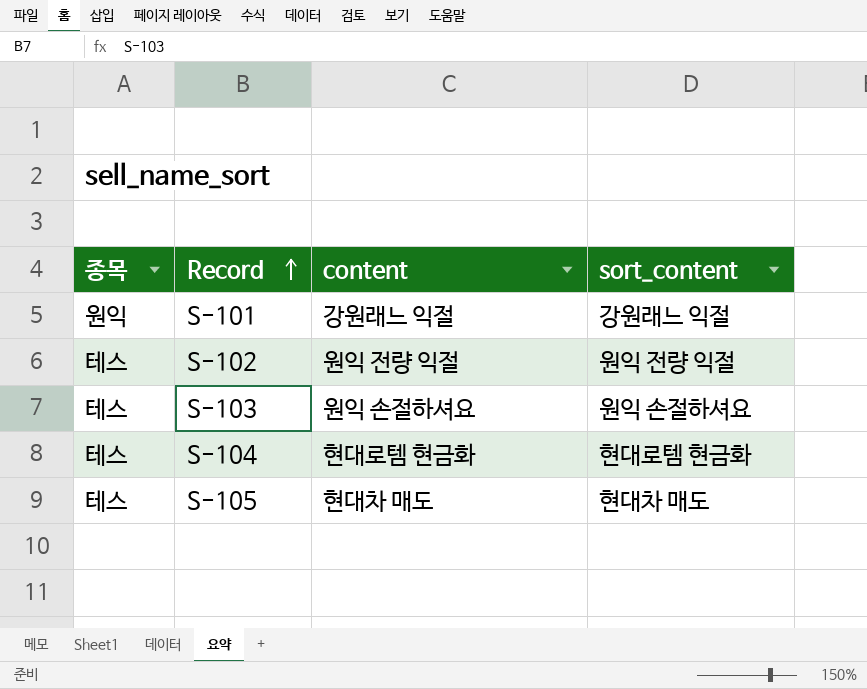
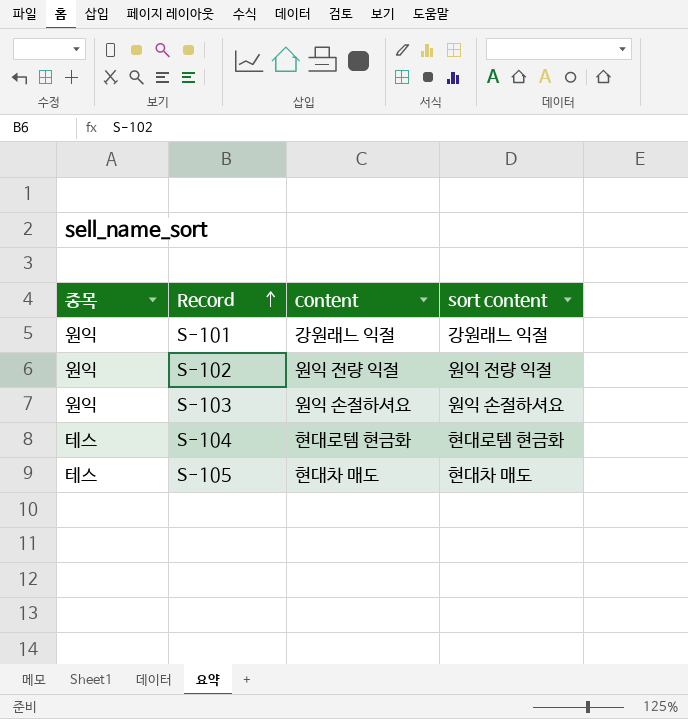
column name: sort_content -> sort content
S-102 | 종목: 테스 -> 원익
S-103 | 종목: 테스 -> 원익

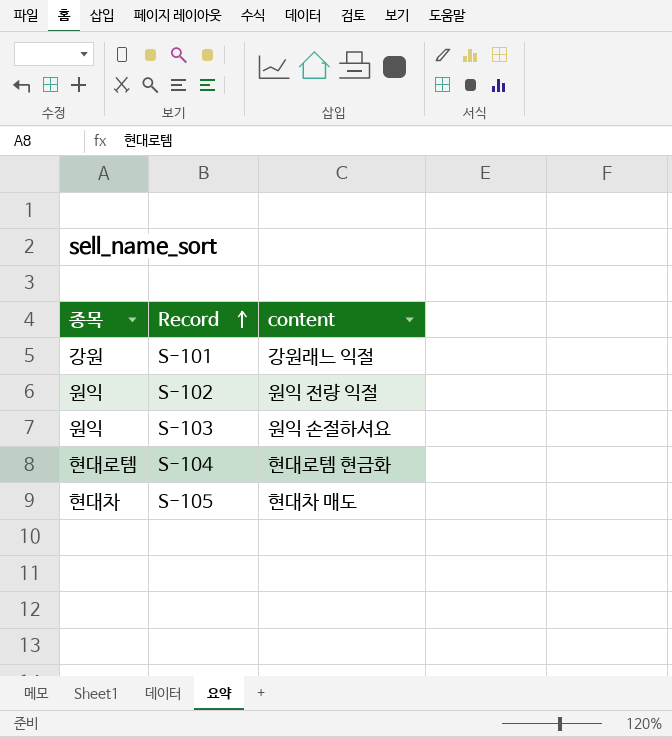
column sort content | position: 4 -> none
S-101 | 종목: 원익 -> 강원
S-104 | 종목: 테스 -> 현대로템
S-105 | 종목: 테스 -> 현대차

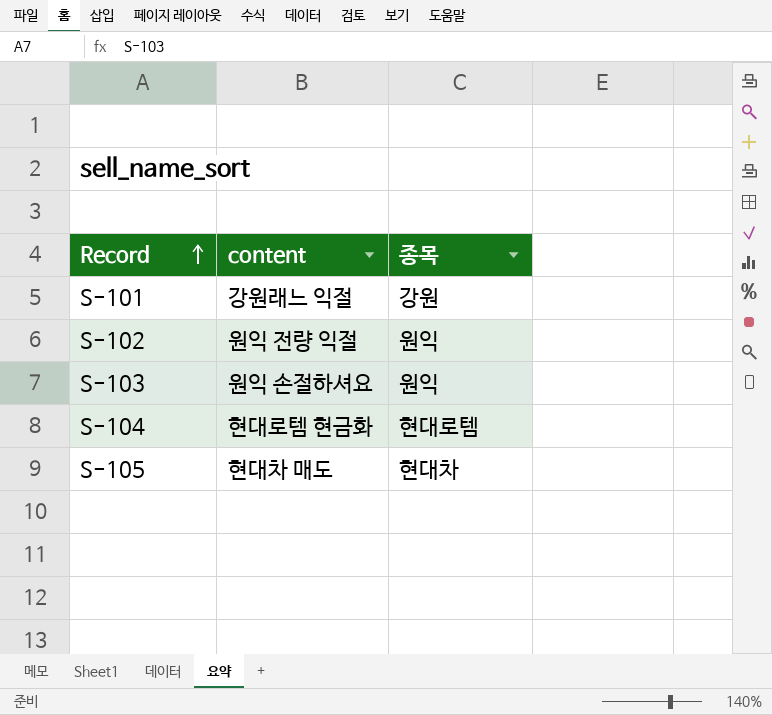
column 종목 | position: 1 -> 3

